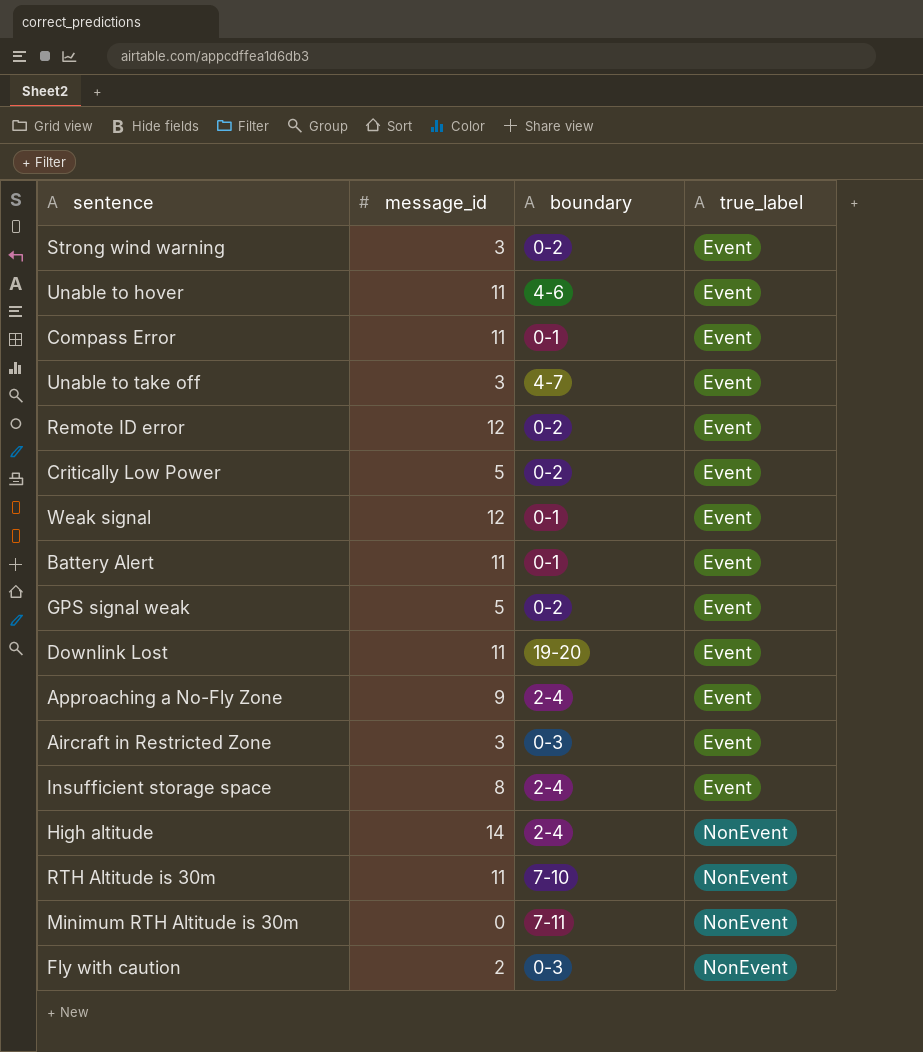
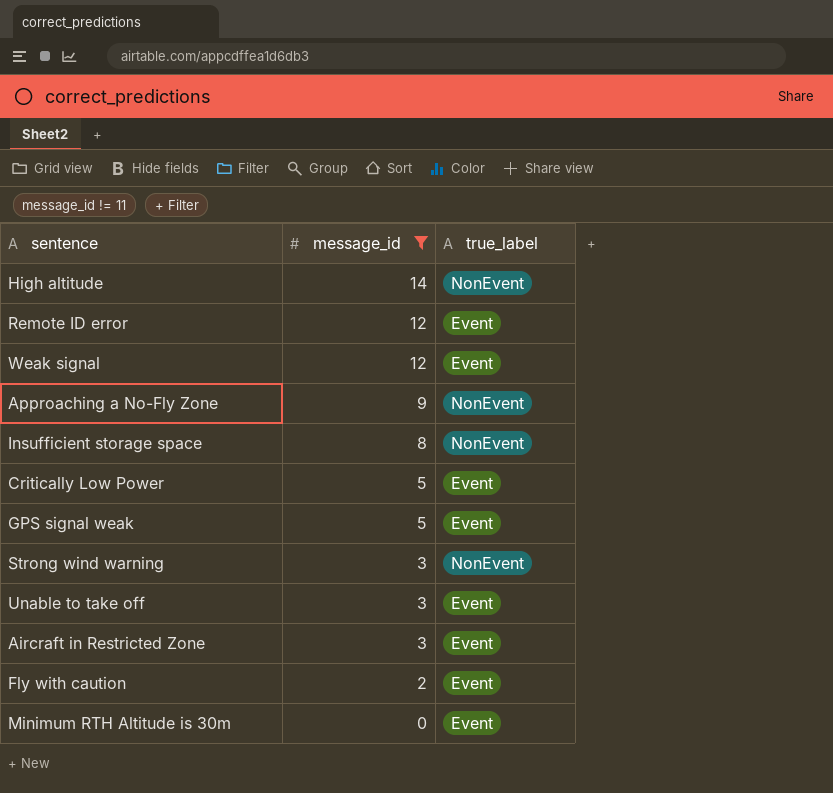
filter: none -> message_id != 11
row order: true_label ascending -> message_id descending
column boundary | position: 3 -> none
Approaching a No-Fly Zone | true_label: Event -> NonEvent
Insufficient storage space | true_label: Event -> NonEvent
Strong wind warning | true_label: Event -> NonEvent
Fly with caution | true_label: NonEvent -> Event
Minimum RTH Altitude is 30m | true_label: NonEvent -> Event

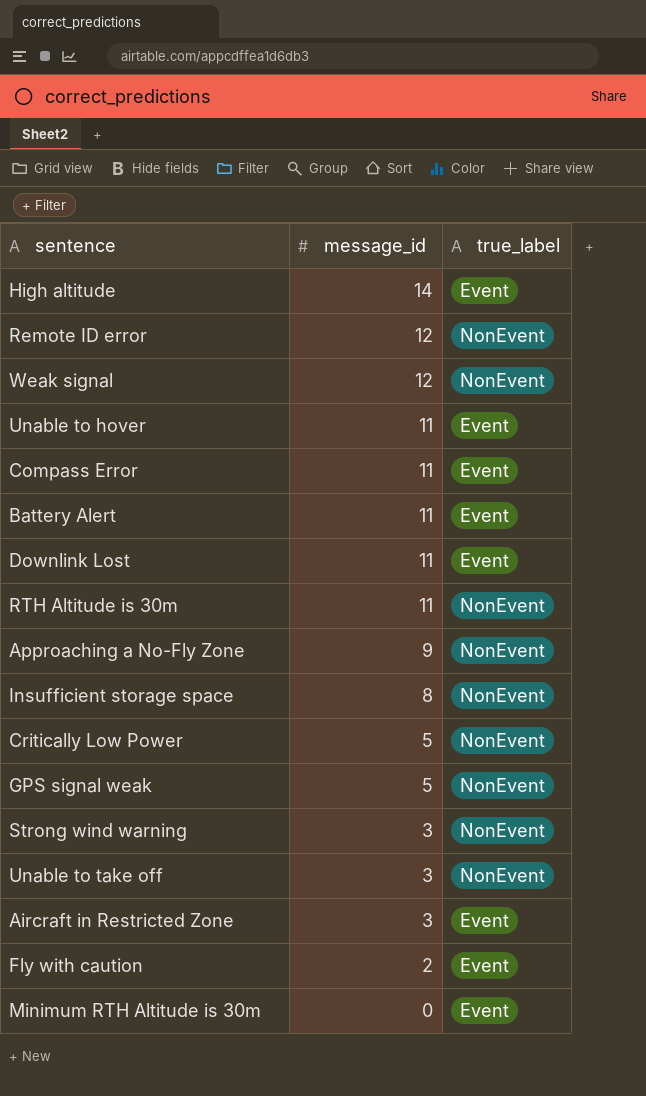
filter: message_id != 11 -> none
High altitude | true_label: NonEvent -> Event
Remote ID error | true_label: Event -> NonEvent
Weak signal | true_label: Event -> NonEvent
Critically Low Power | true_label: Event -> NonEvent
GPS signal weak | true_label: Event -> NonEvent
Unable to take off | true_label: Event -> NonEvent

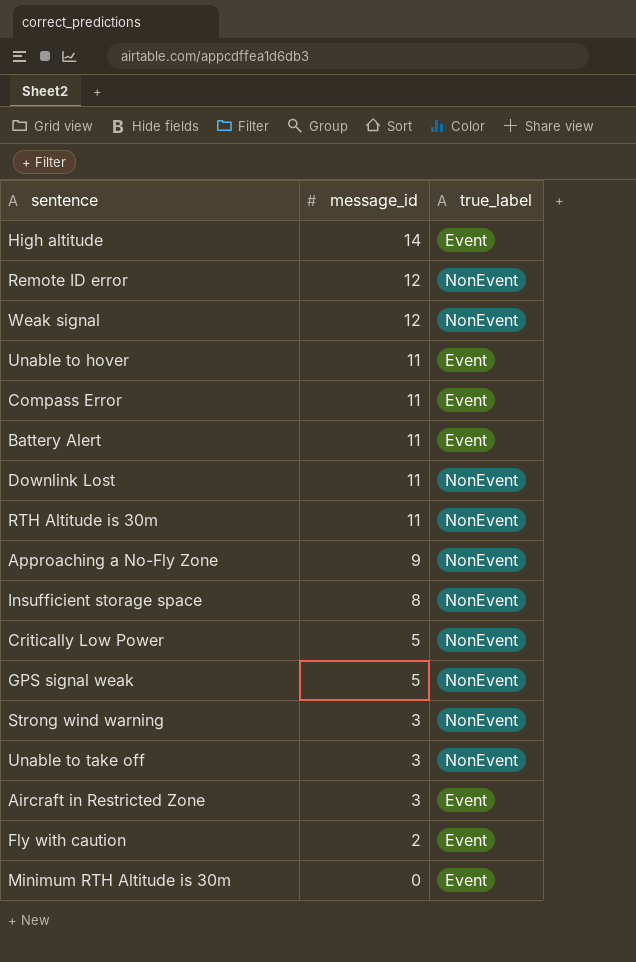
Downlink Lost | true_label: Event -> NonEvent

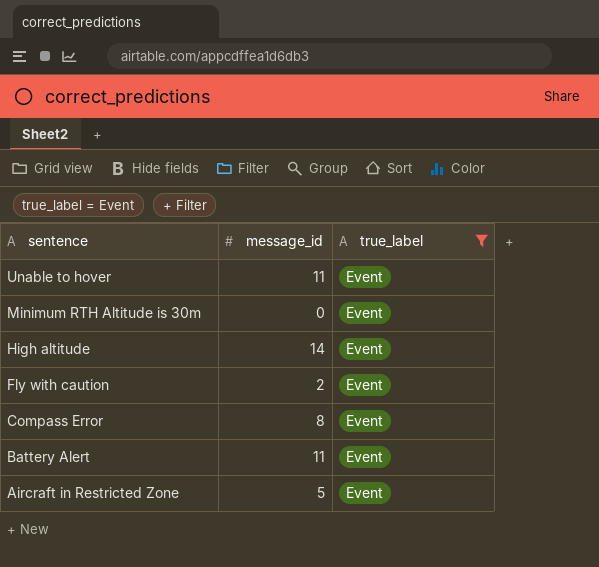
filter: none -> true_label = Event
row order: message_id descending -> sentence descending
Compass Error | message_id: 11 -> 8
Aircraft in Restricted Zone | message_id: 3 -> 5

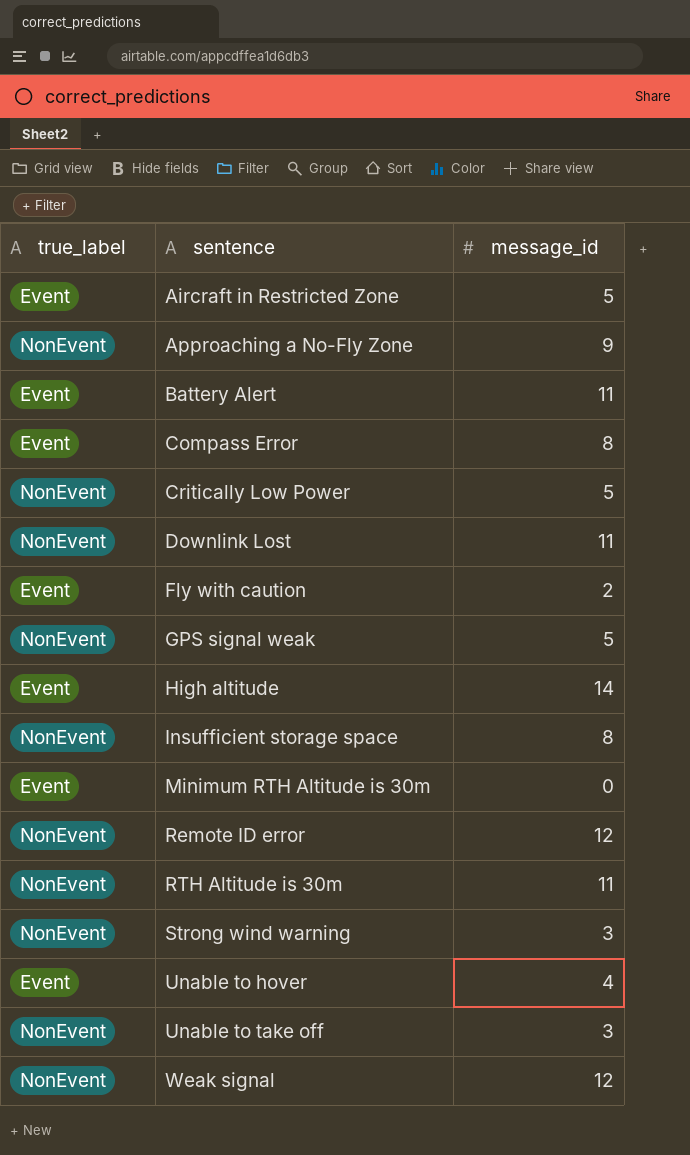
filter: true_label = Event -> none
row order: sentence descending -> sentence ascending
column true_label | position: 3 -> 1
Unable to hover | message_id: 11 -> 4

